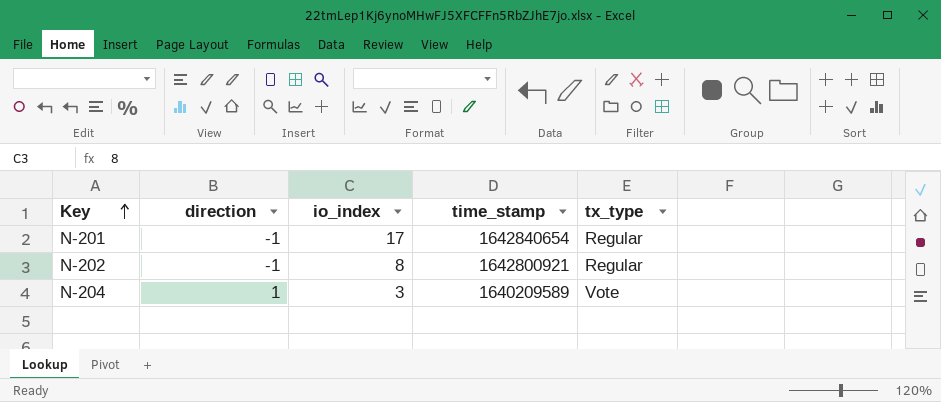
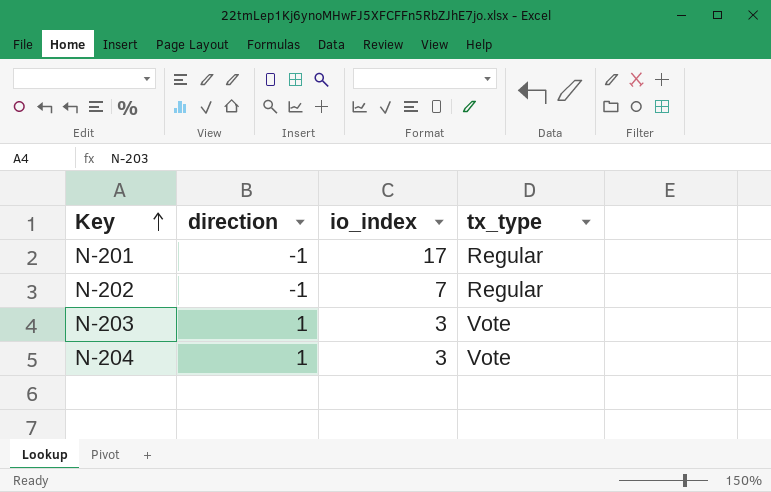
column time_stamp | position: 4 -> none
N-202 | io_index: 8 -> 7
row N-203: none -> 1 | 3 | Vote

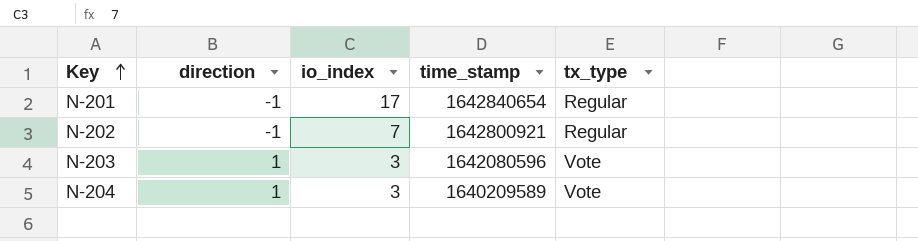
column time_stamp | position: none -> 4

